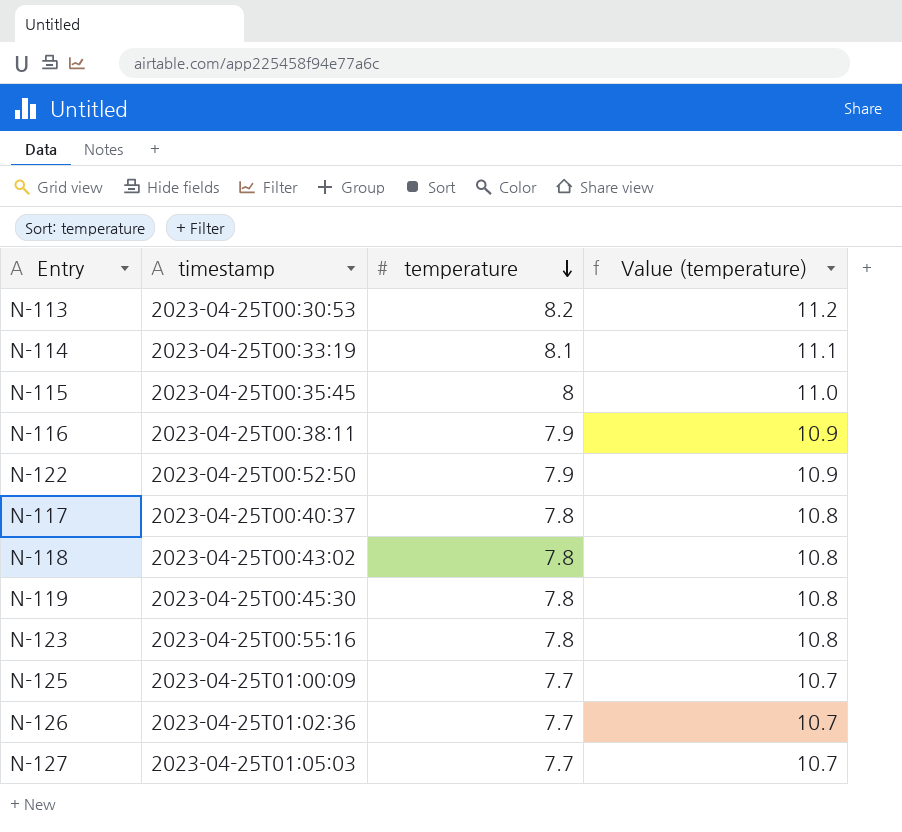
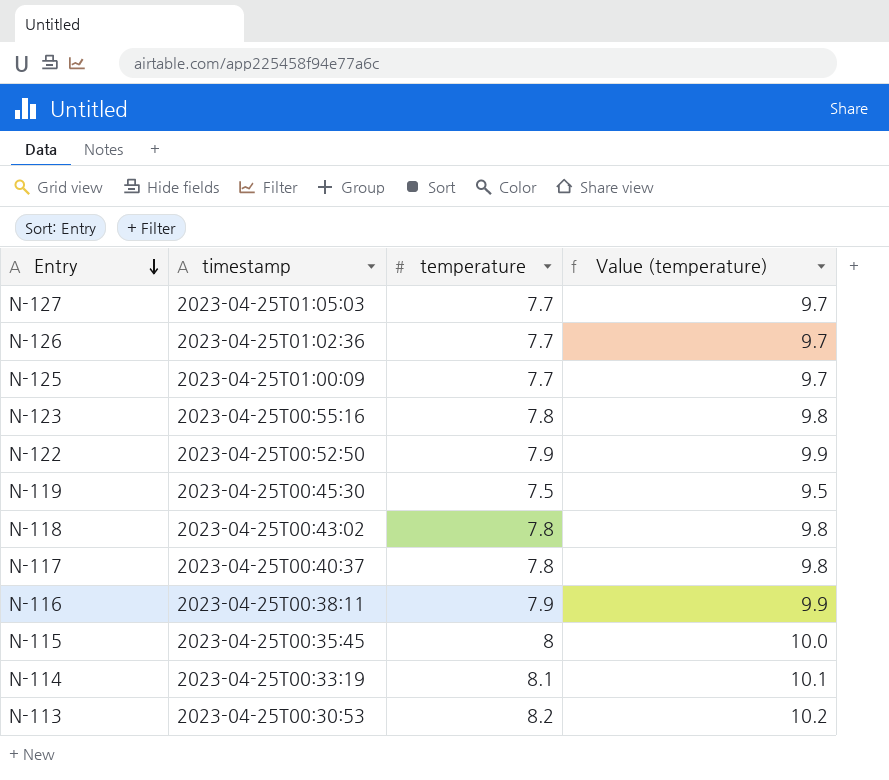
row order: temperature descending -> Entry descending
column Value (temperature) | formula: [temperature] + 3 -> [temperature] + 2
N-119 | temperature: 7.8 -> 7.5

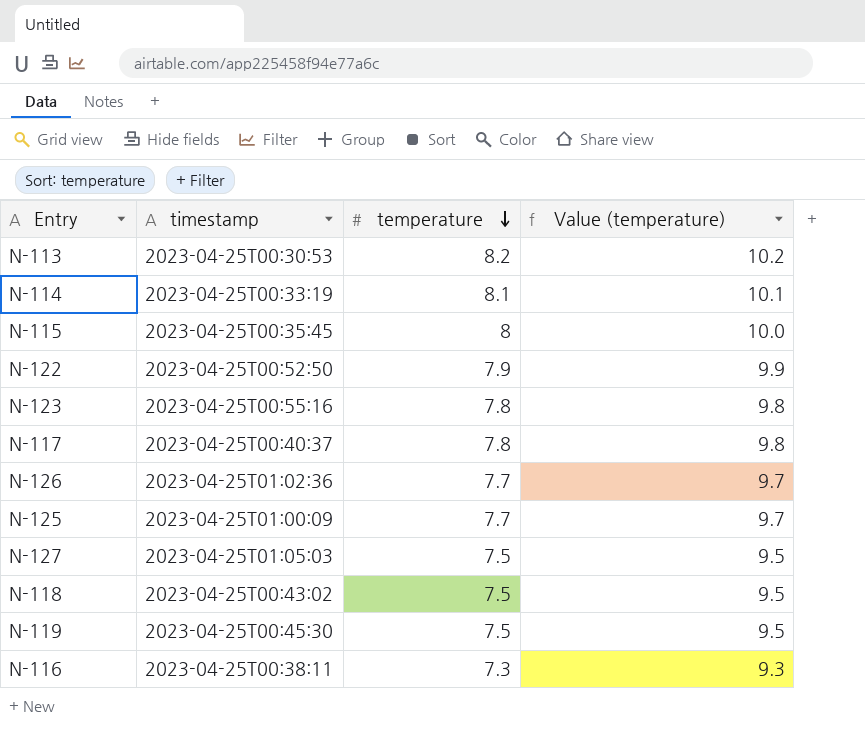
row order: Entry descending -> temperature descending
N-127 | temperature: 7.7 -> 7.5
N-127 | Value (temperature): 9.7 -> 9.5
N-118 | temperature: 7.8 -> 7.5
N-118 | Value (temperature): 9.8 -> 9.5
N-116 | temperature: 7.9 -> 7.3
N-116 | Value (temperature): 9.9 -> 9.3

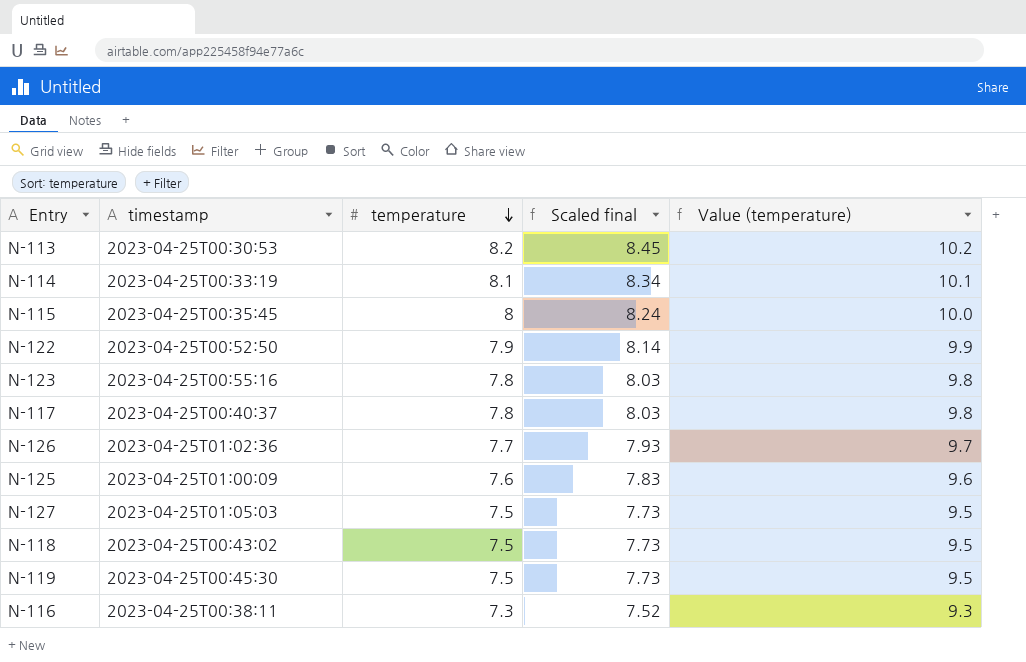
column Scaled final | formula: none -> [temperature] * 1.03
N-125 | temperature: 7.7 -> 7.6
N-125 | Value (temperature): 9.7 -> 9.6

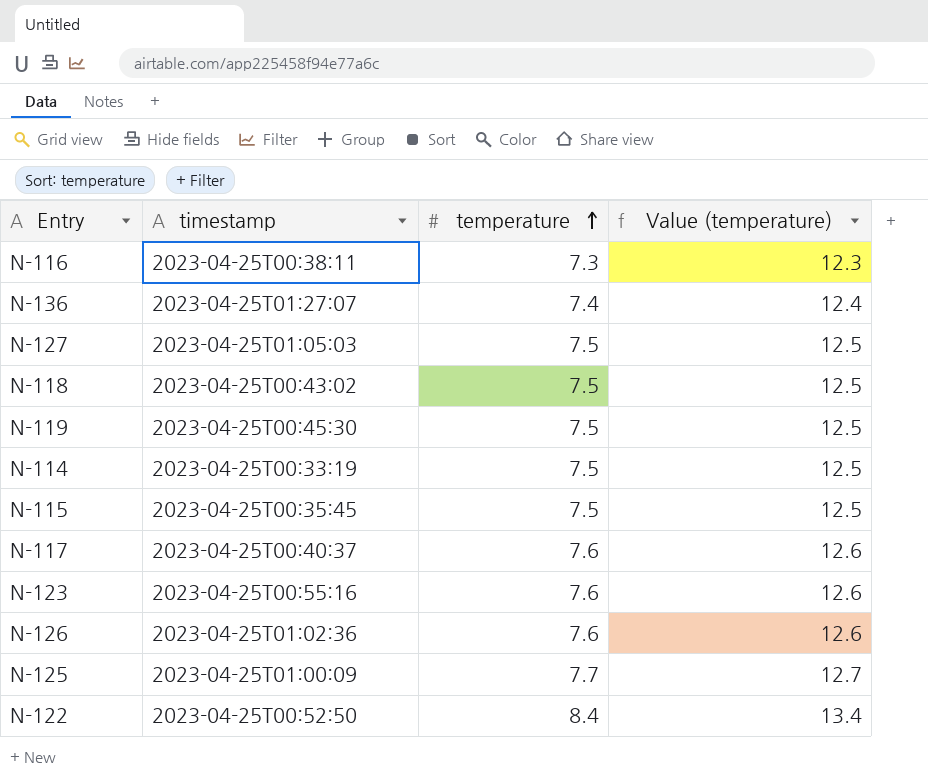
row order: temperature descending -> temperature ascending
column Scaled final | formula: [temperature] * 1.03 -> none
column Value (temperature) | formula: [temperature] + 2 -> [temperature] + 5
row N-113: 2023-04-25T00:30:53 | 8.2 | 8.45 | 10.2 -> none
row N-136: none -> 2023-04-25T01:27:07 | 7.4 | 12.4
N-114 | temperature: 8.1 -> 7.5
N-115 | temperature: 8 -> 7.5
N-117 | temperature: 7.8 -> 7.6
N-123 | temperature: 7.8 -> 7.6
N-126 | temperature: 7.7 -> 7.6
N-125 | temperature: 7.6 -> 7.7
N-122 | temperature: 7.9 -> 8.4

